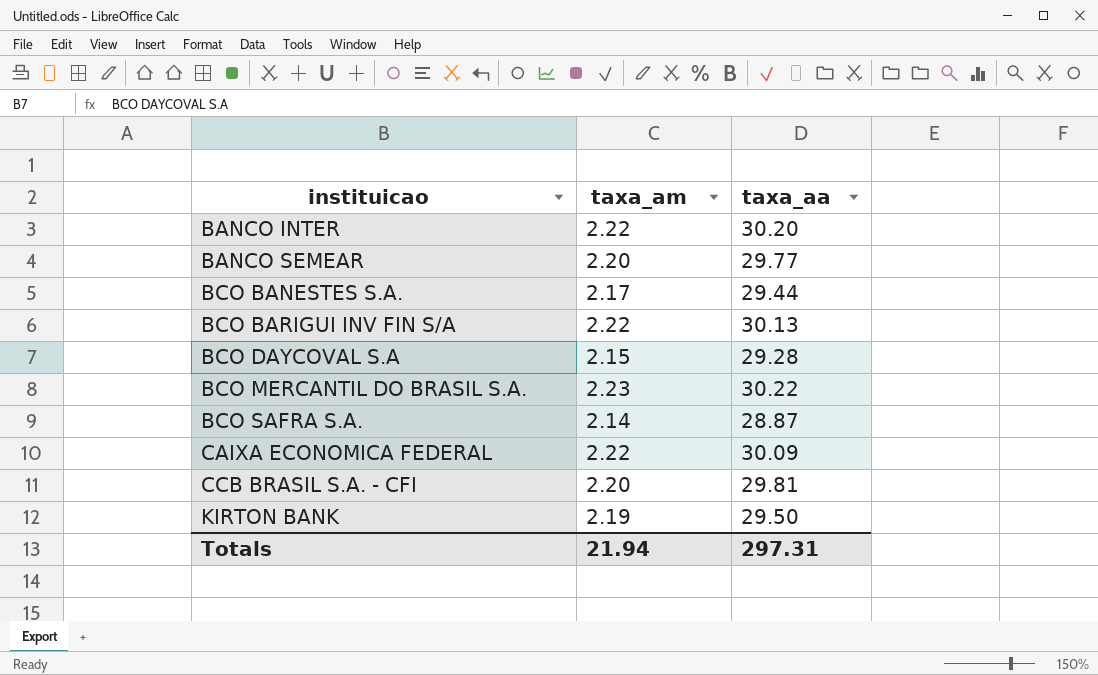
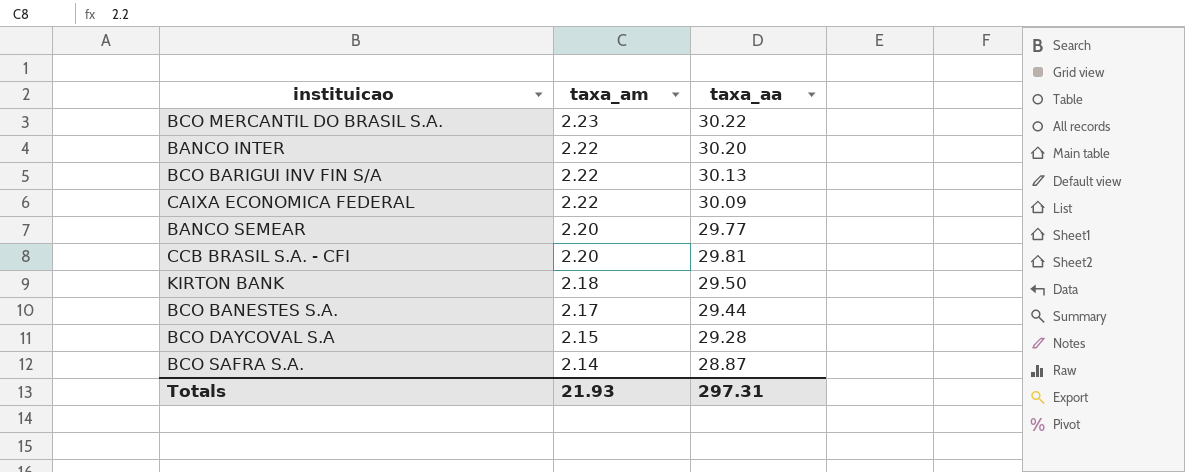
row order: instituicao ascending -> taxa_am descending
KIRTON BANK | taxa_am: 2.19 -> 2.18
Totals | taxa_am: 21.94 -> 21.93

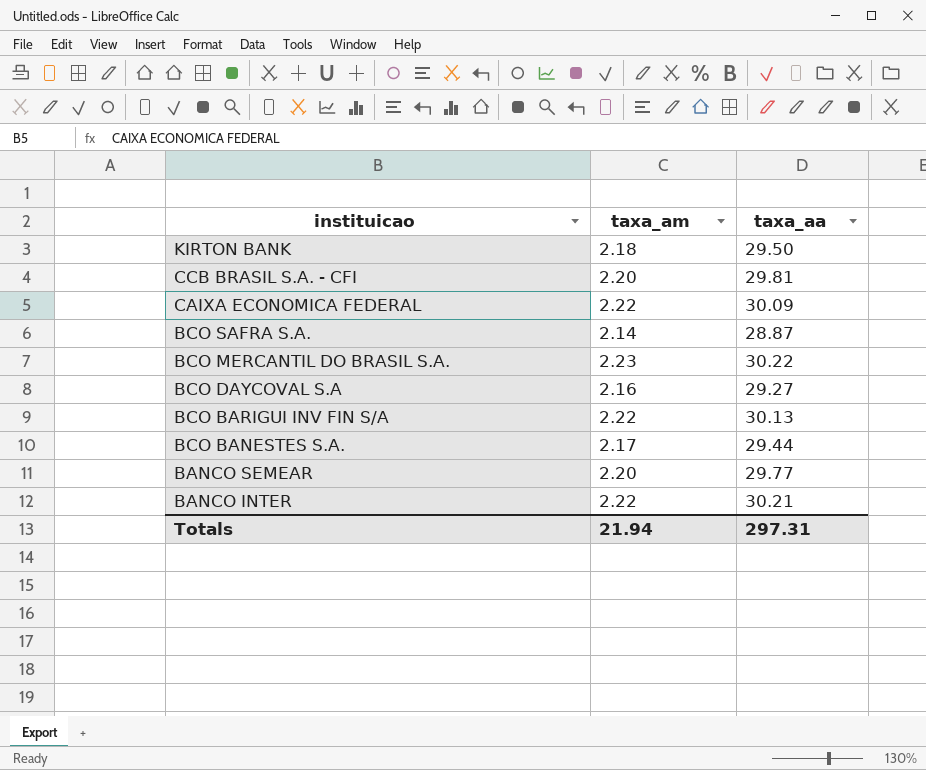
row order: taxa_am descending -> instituicao descending
BCO DAYCOVAL S.A | taxa_am: 2.15 -> 2.16
BCO DAYCOVAL S.A | taxa_aa: 29.28 -> 29.27
BANCO INTER | taxa_aa: 30.20 -> 30.21
Totals | taxa_am: 21.93 -> 21.94

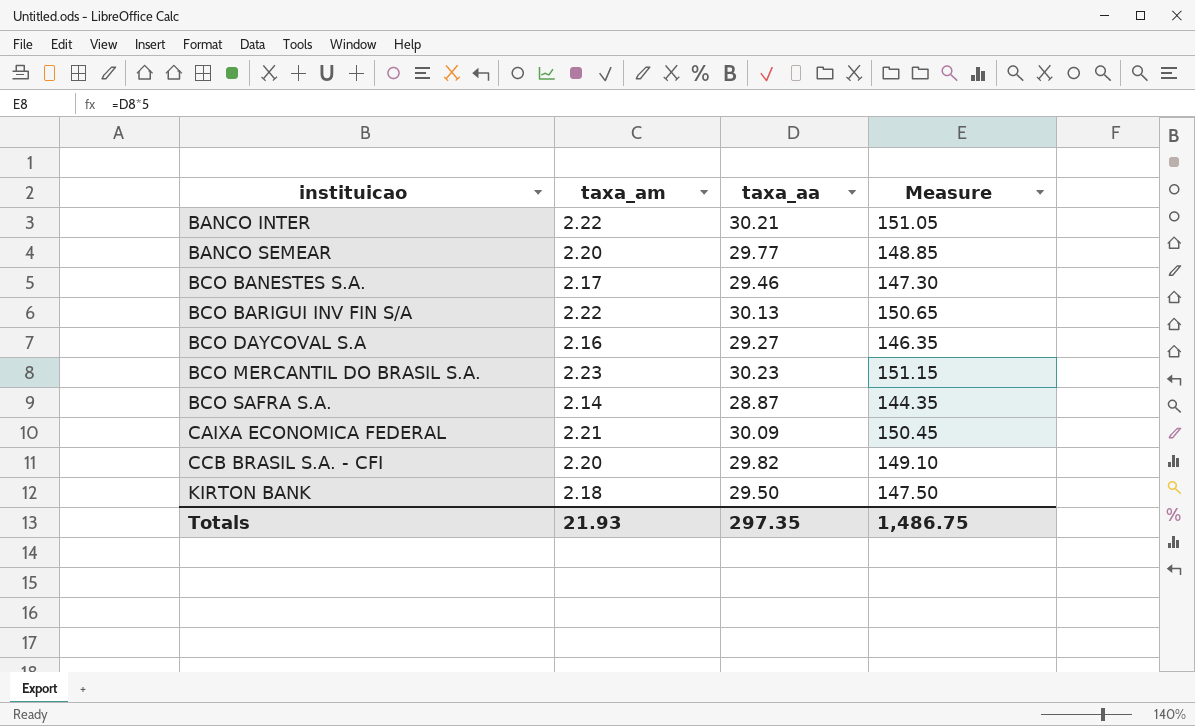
row order: instituicao descending -> instituicao ascending
column Measure | formula: none -> [taxa_aa] * 5
BCO BANESTES S.A. | taxa_aa: 29.44 -> 29.46
BCO MERCANTIL DO BRASIL S.A. | taxa_aa: 30.22 -> 30.23
CAIXA ECONOMICA FEDERAL | taxa_am: 2.22 -> 2.21
CCB BRASIL S.A. - CFI | taxa_aa: 29.81 -> 29.82
Totals | taxa_am: 21.94 -> 21.93
Totals | taxa_aa: 297.31 -> 297.35

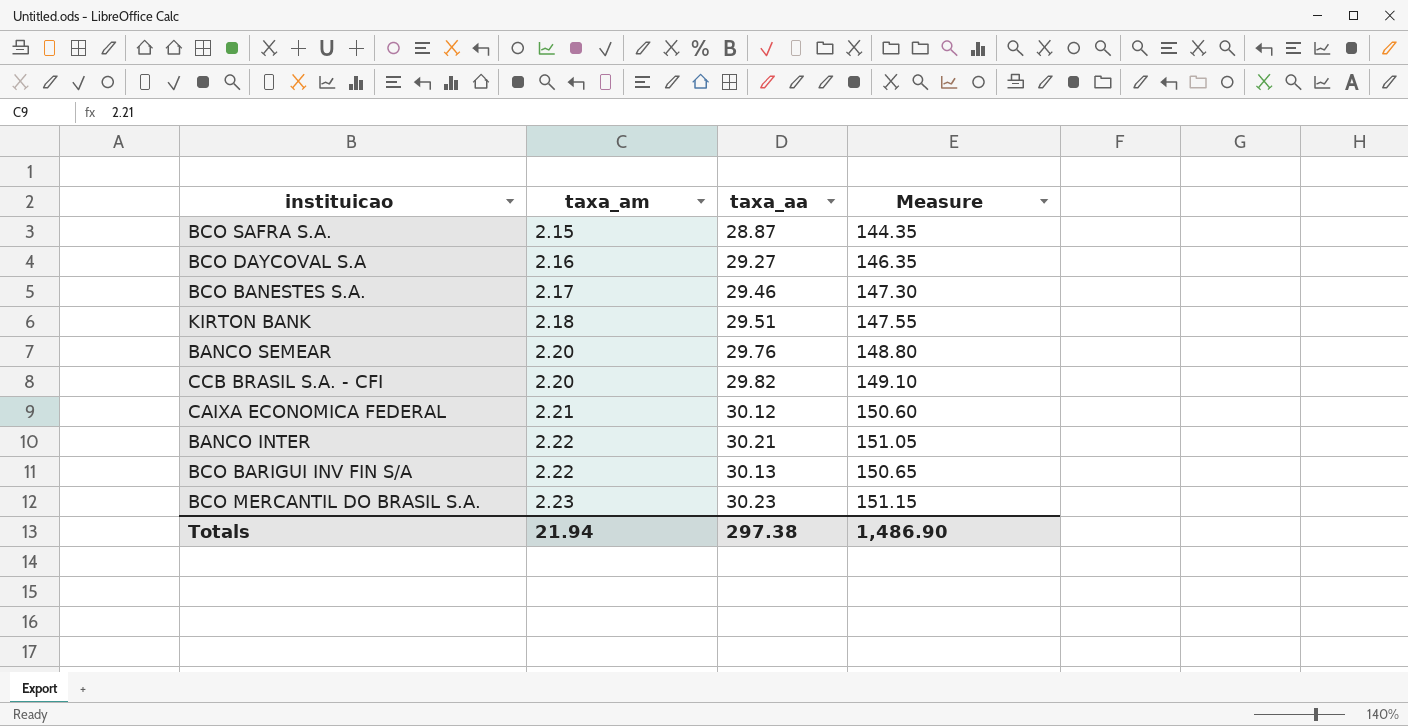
row order: instituicao ascending -> taxa_am ascending
BCO SAFRA S.A. | taxa_am: 2.14 -> 2.15
KIRTON BANK | taxa_aa: 29.50 -> 29.51
KIRTON BANK | Measure: 147.50 -> 147.55
BANCO SEMEAR | taxa_aa: 29.77 -> 29.76
BANCO SEMEAR | Measure: 148.85 -> 148.80
CAIXA ECONOMICA FEDERAL | taxa_aa: 30.09 -> 30.12
CAIXA ECONOMICA FEDERAL | Measure: 150.45 -> 150.60
Totals | taxa_am: 21.93 -> 21.94
Totals | taxa_aa: 297.35 -> 297.38
Totals | Measure: 1,486.75 -> 1,486.90

